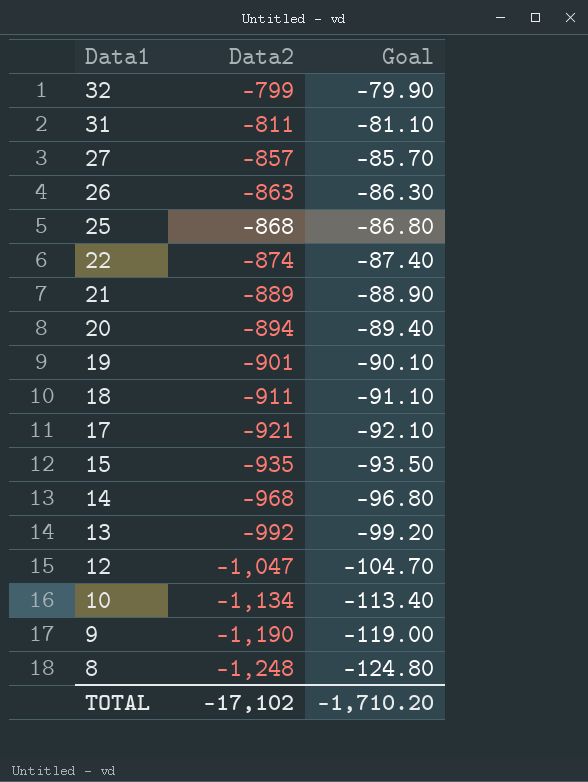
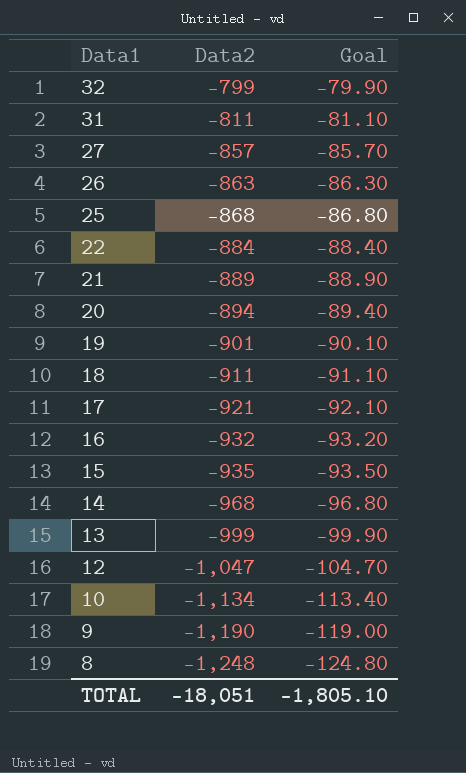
22 | Data2: -874 -> -884
22 | Goal: -87.40 -> -88.40
row 16: none -> -932 | -93.20
13 | Data2: -992 -> -999
13 | Goal: -99.20 -> -99.90
TOTAL | Data2: -17,102 -> -18,051
TOTAL | Goal: -1,710.20 -> -1,805.10

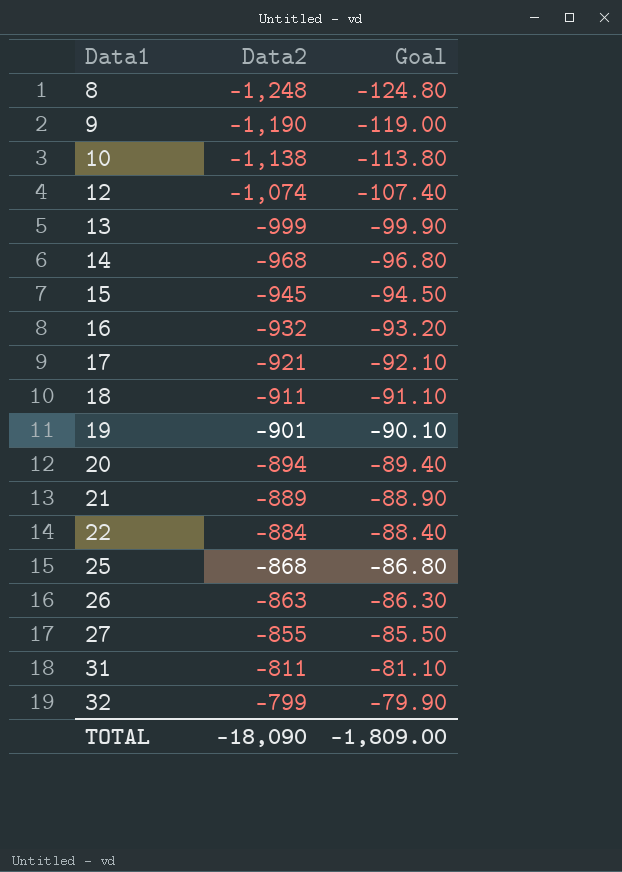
row order: Data1 descending -> Data1 ascending
10 | Data2: -1,134 -> -1,138
10 | Goal: -113.40 -> -113.80
12 | Data2: -1,047 -> -1,074
12 | Goal: -104.70 -> -107.40
15 | Data2: -935 -> -945
15 | Goal: -93.50 -> -94.50
27 | Data2: -857 -> -855
27 | Goal: -85.70 -> -85.50
TOTAL | Data2: -18,051 -> -18,090
TOTAL | Goal: -1,805.10 -> -1,809.00

